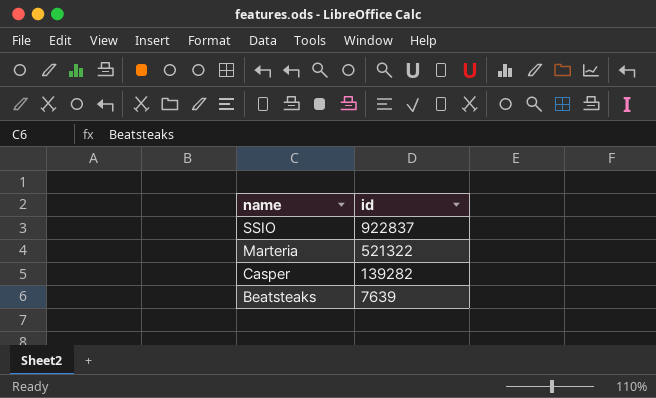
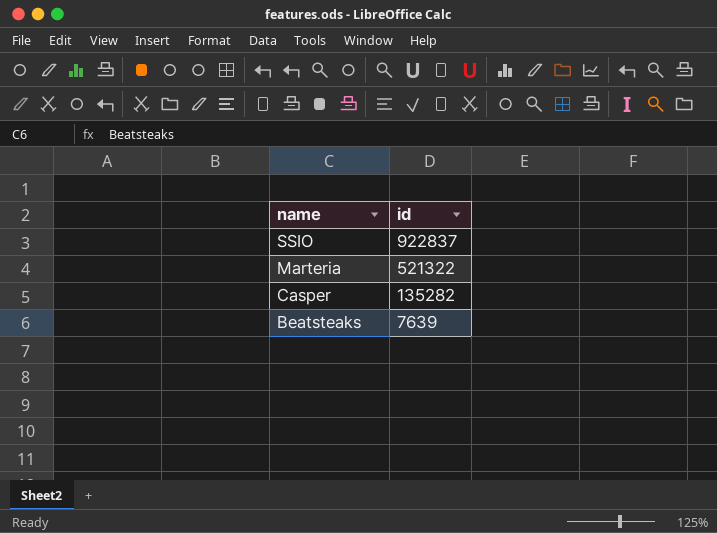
Casper | id: 139282 -> 135282

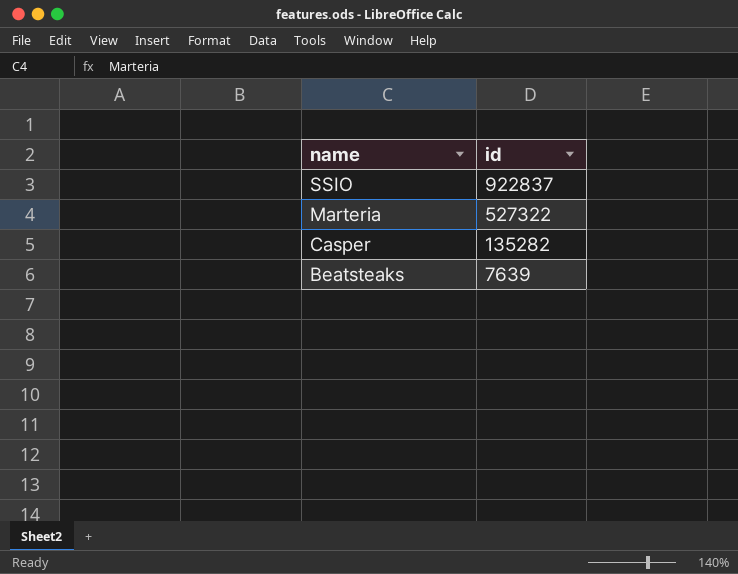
Marteria | id: 521322 -> 527322

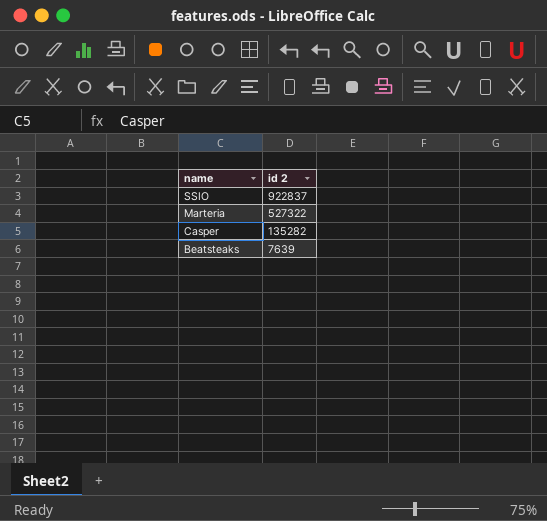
column name: id -> id 2

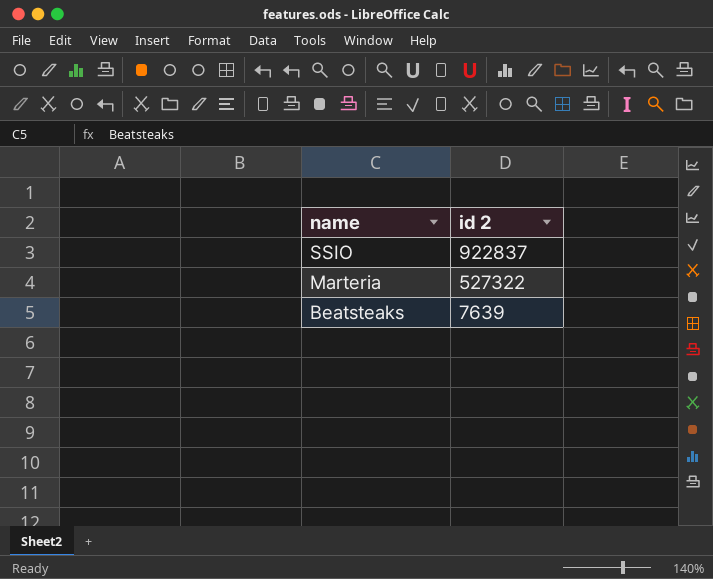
row Casper: 135282 -> none

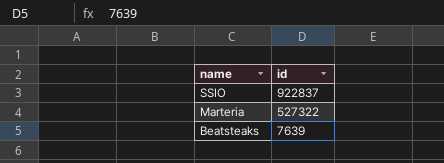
column name: id 2 -> id

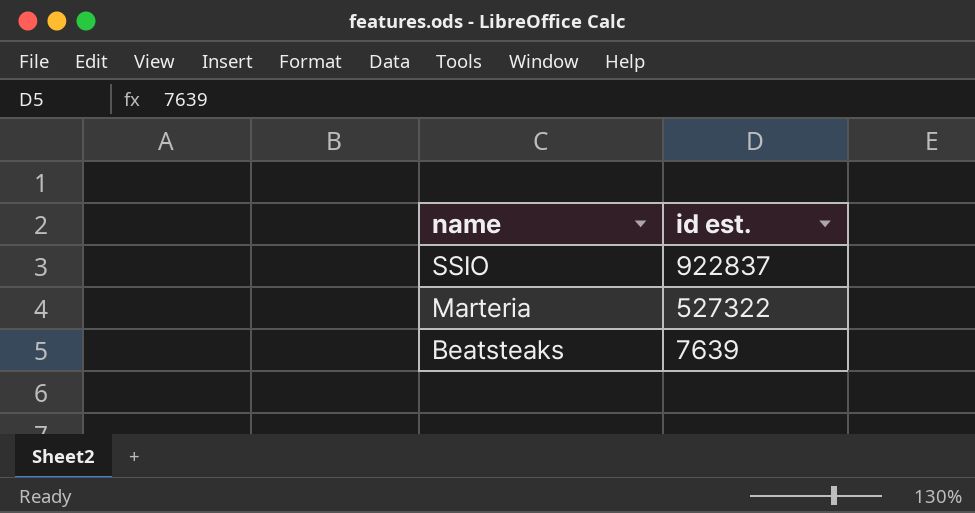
column name: id -> id est.

